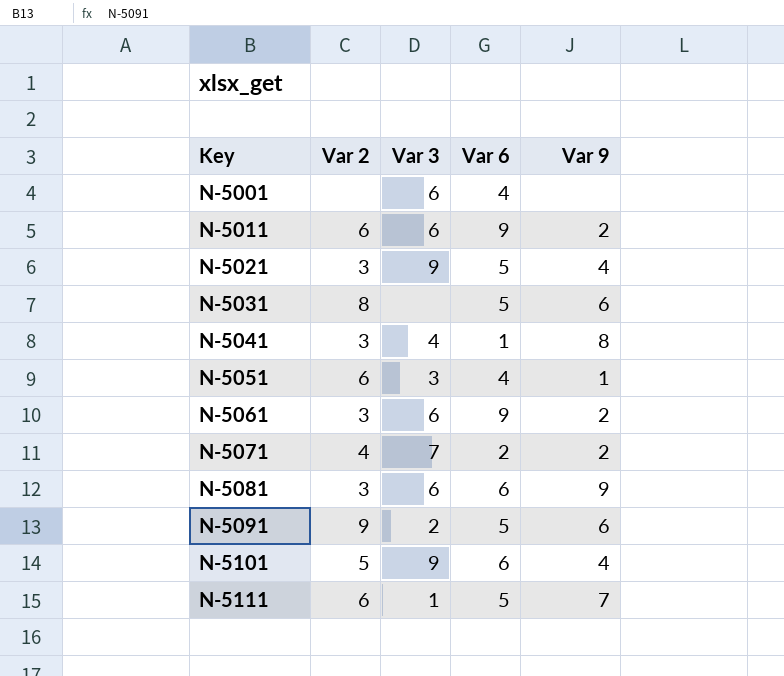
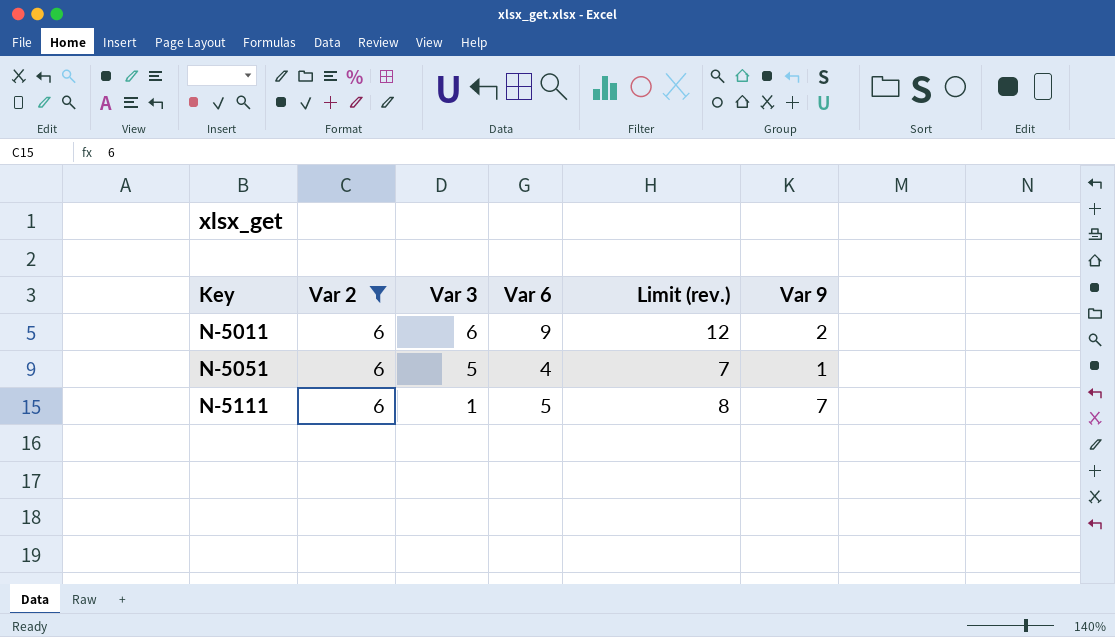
filter: none -> Var 2 = 6
column Limit (rev.) | formula: none -> [Var 6] + 3
N-5051 | Var 3: 3 -> 5

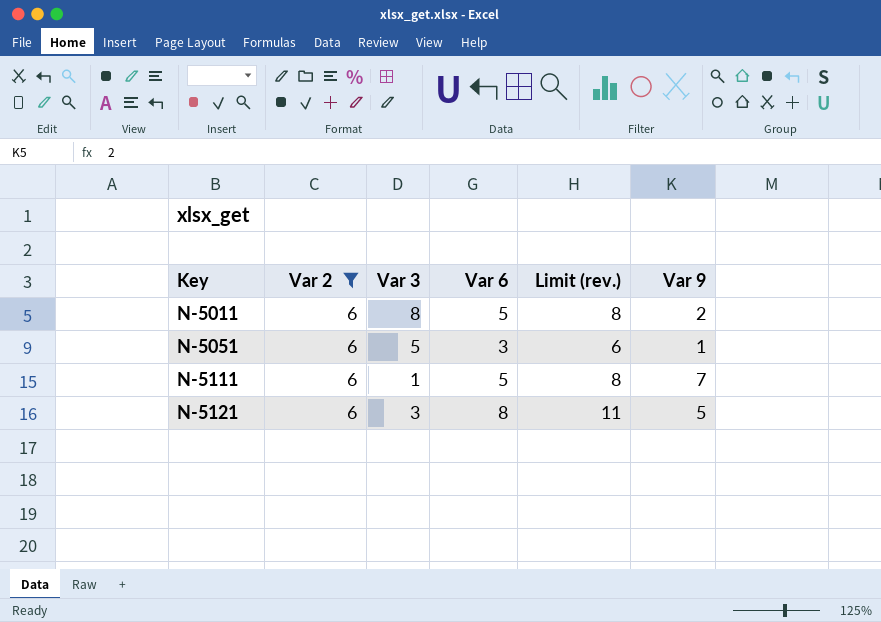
N-5011 | Var 3: 6 -> 8
N-5011 | Var 6: 9 -> 5
N-5011 | Limit (rev.): 12 -> 8
N-5051 | Var 6: 4 -> 3
N-5051 | Limit (rev.): 7 -> 6
row N-5121: none -> 6 | 3 | 8 | 11 | 5

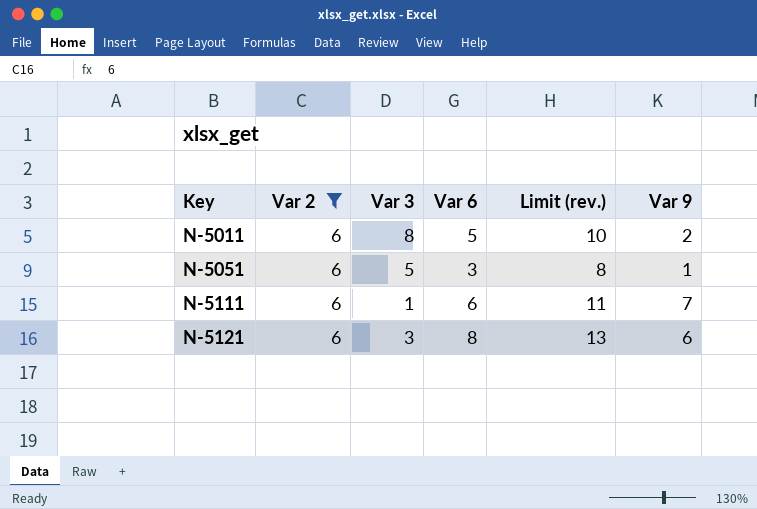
column Limit (rev.) | formula: [Var 6] + 3 -> [Var 6] + 5
N-5111 | Var 6: 5 -> 6
N-5121 | Var 9: 5 -> 6

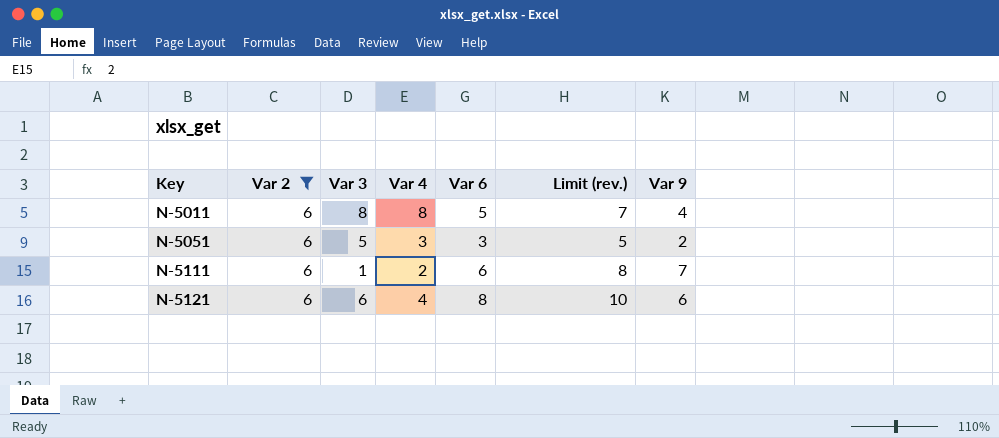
column Var 4 | position: none -> 4
column Limit (rev.) | formula: [Var 6] + 5 -> [Var 6] + 2
N-5011 | Var 9: 2 -> 4
N-5051 | Var 9: 1 -> 2
N-5121 | Var 3: 3 -> 6

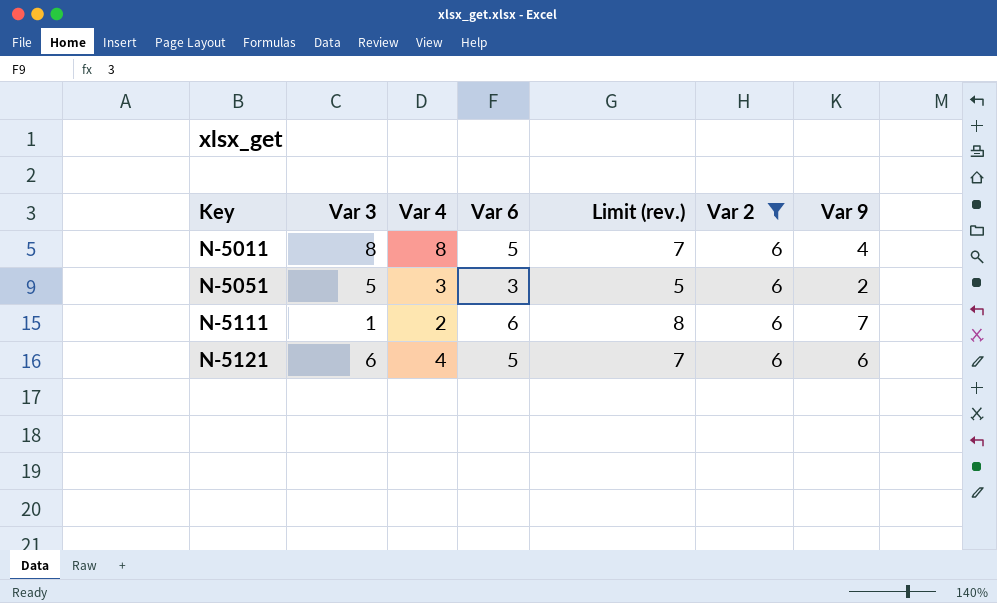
column Var 2 | position: 2 -> 6
N-5121 | Var 6: 8 -> 5
N-5121 | Limit (rev.): 10 -> 7

